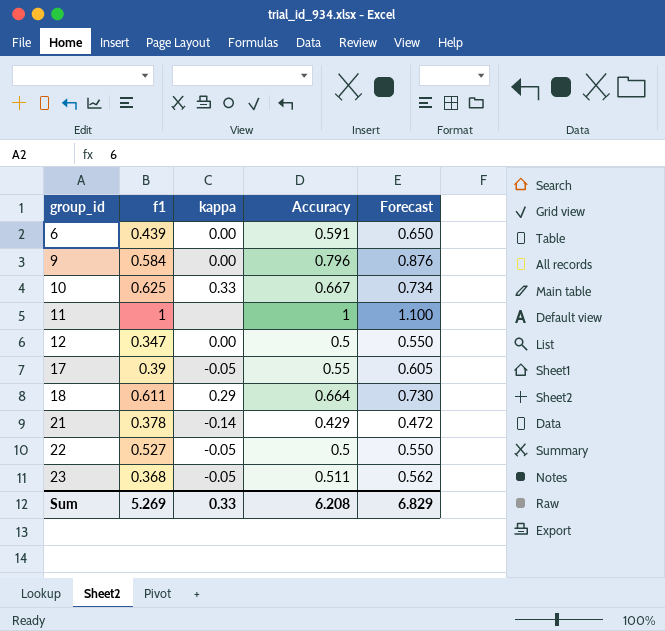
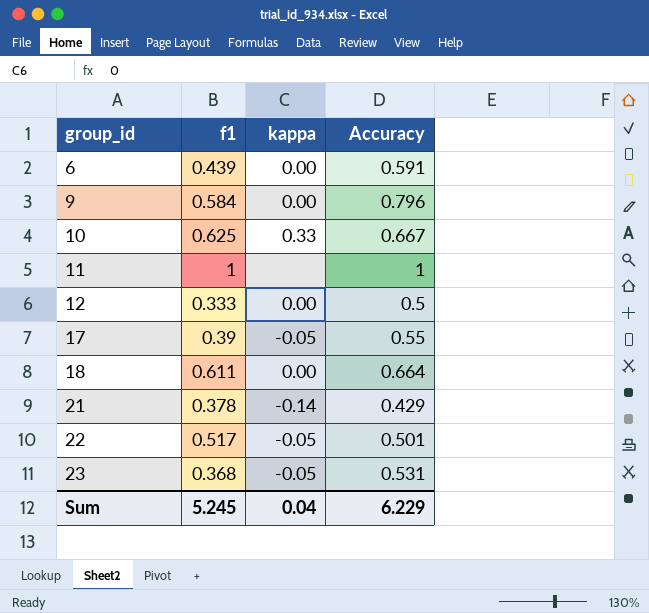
column Forecast | formula: [Accuracy] * 1.1 -> none
12 | f1: 0.347 -> 0.333
18 | kappa: 0.29 -> 0.00
22 | f1: 0.527 -> 0.517
22 | Accuracy: 0.5 -> 0.501
23 | Accuracy: 0.511 -> 0.531
Sum | f1: 5.269 -> 5.245
Sum | kappa: 0.33 -> 0.04
Sum | Accuracy: 6.208 -> 6.229

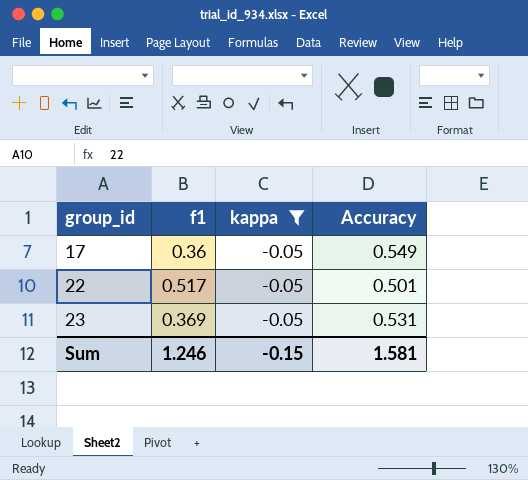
filter: none -> kappa = -0.05
17 | f1: 0.39 -> 0.36
17 | Accuracy: 0.55 -> 0.549
23 | f1: 0.368 -> 0.369
Sum | f1: 5.245 -> 1.246
Sum | kappa: 0.04 -> -0.15
Sum | Accuracy: 6.229 -> 1.581

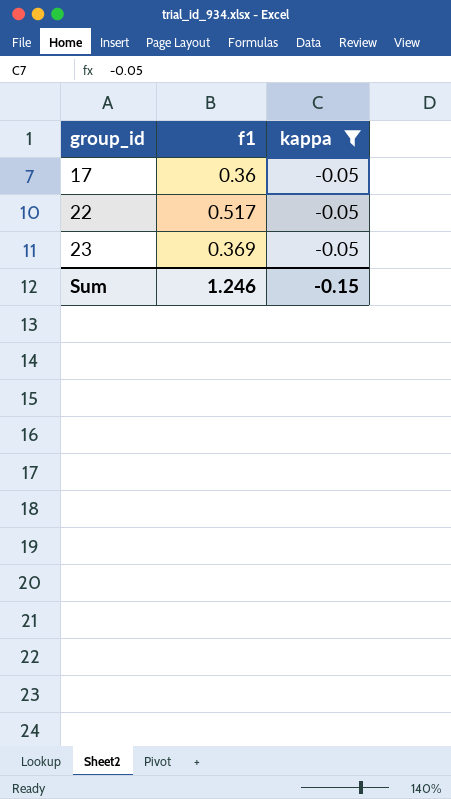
column Accuracy | position: 4 -> none

